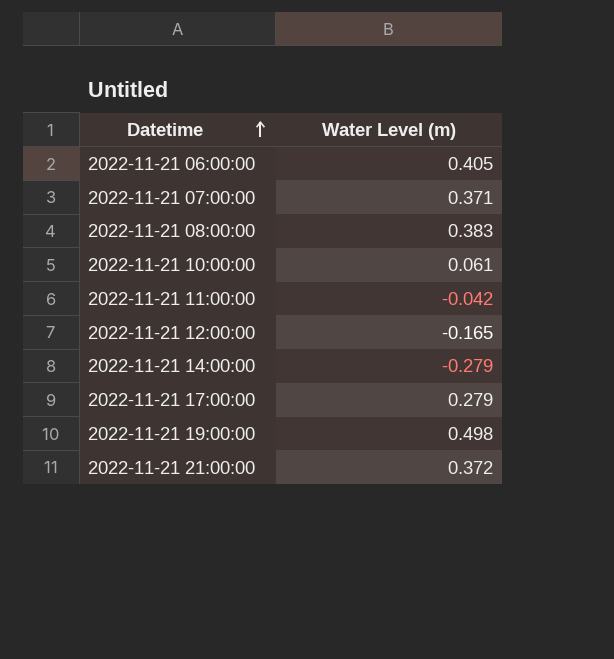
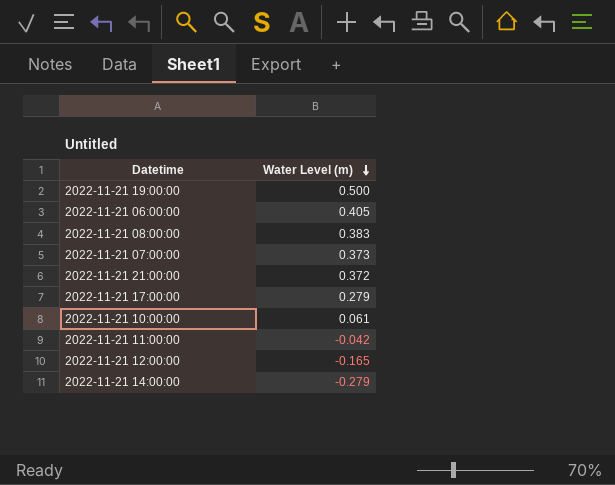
row order: Datetime ascending -> Water Level (m) descending
2022-11-21 19:00:00 | Water Level (m): 0.498 -> 0.500
2022-11-21 07:00:00 | Water Level (m): 0.371 -> 0.373

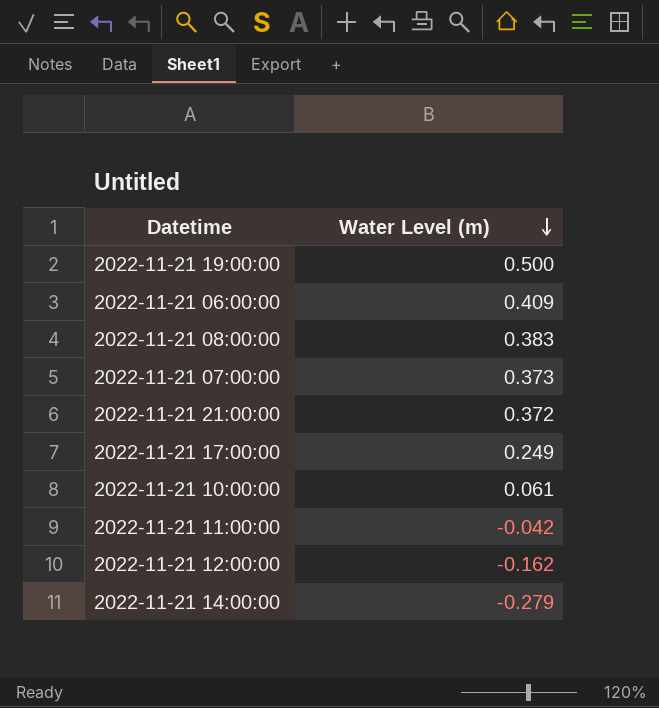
2022-11-21 06:00:00 | Water Level (m): 0.405 -> 0.409
2022-11-21 17:00:00 | Water Level (m): 0.279 -> 0.249
2022-11-21 12:00:00 | Water Level (m): -0.165 -> -0.162

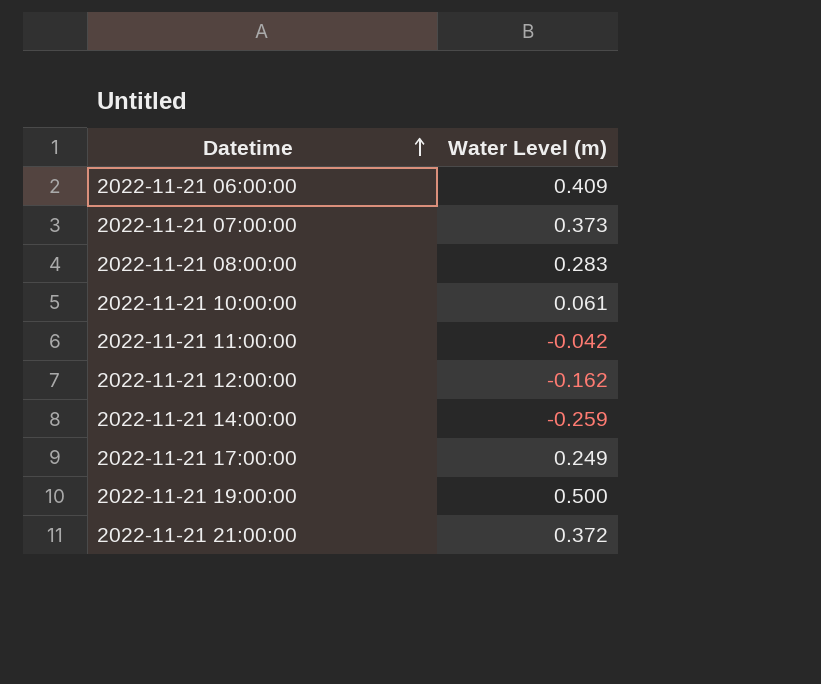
row order: Water Level (m) descending -> Datetime ascending
2022-11-21 08:00:00 | Water Level (m): 0.383 -> 0.283
2022-11-21 14:00:00 | Water Level (m): -0.279 -> -0.259

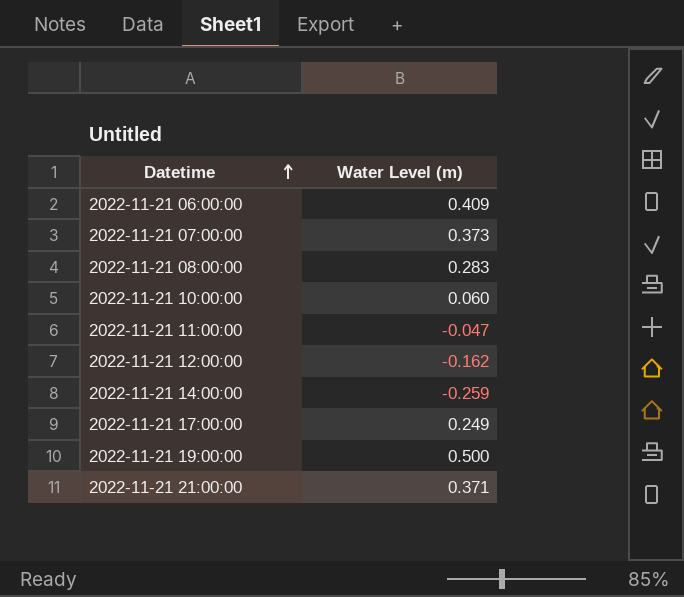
2022-11-21 10:00:00 | Water Level (m): 0.061 -> 0.060
2022-11-21 11:00:00 | Water Level (m): -0.042 -> -0.047
2022-11-21 21:00:00 | Water Level (m): 0.372 -> 0.371

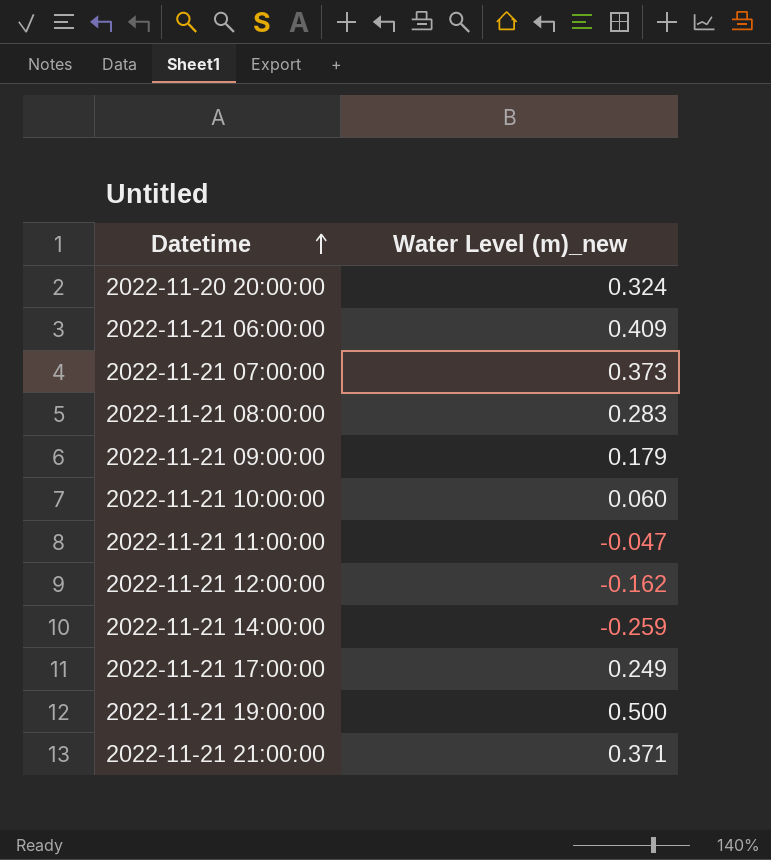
column name: Water Level (m) -> Water Level (m)_new
row 2022-11-20 20:00:00: none -> 0.324
row 2022-11-21 09:00:00: none -> 0.179

